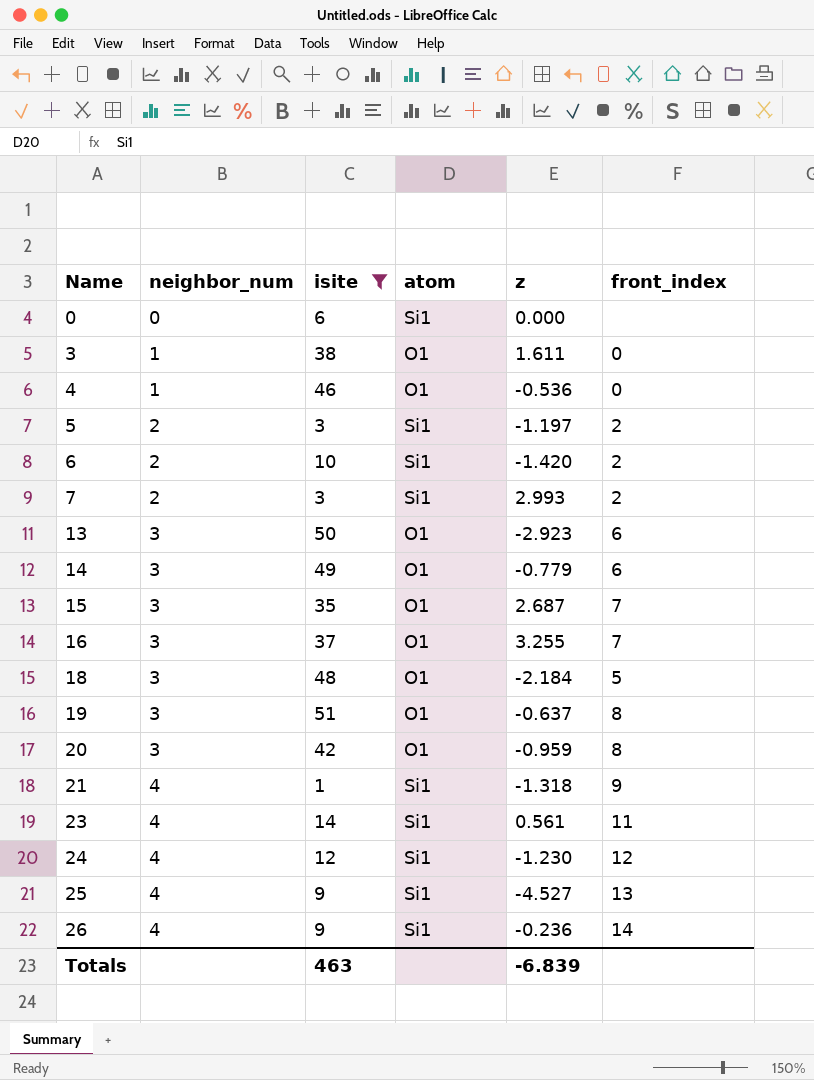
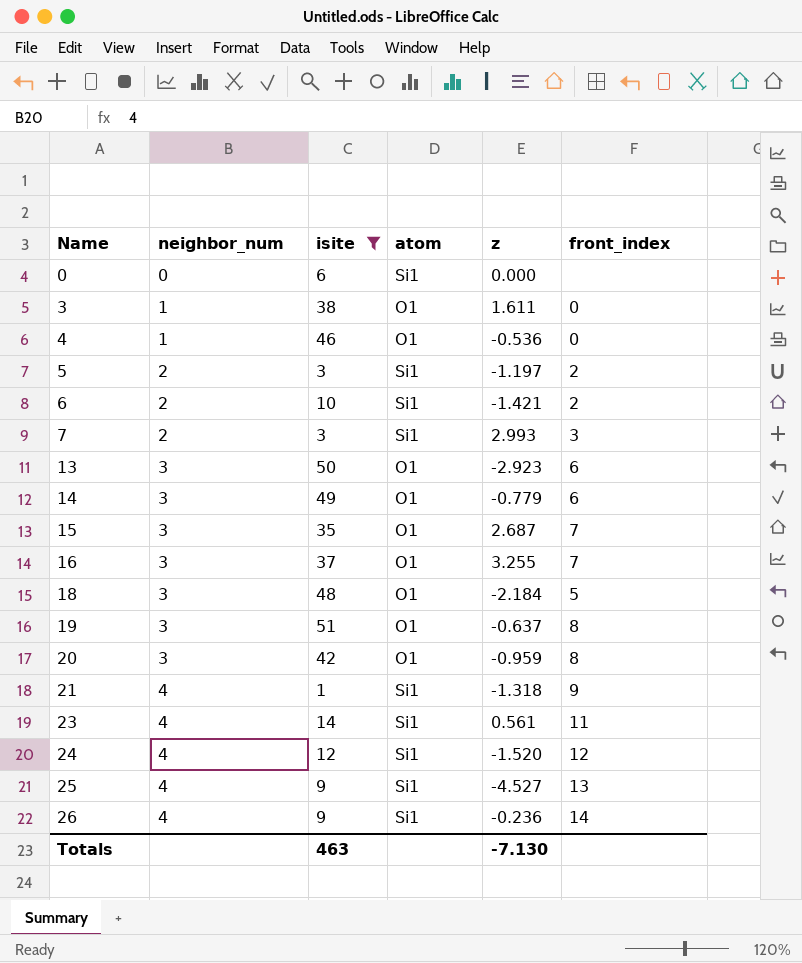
6 | z: -1.420 -> -1.421
7 | front_index: 2 -> 3
24 | z: -1.230 -> -1.520
Totals | z: -6.839 -> -7.130

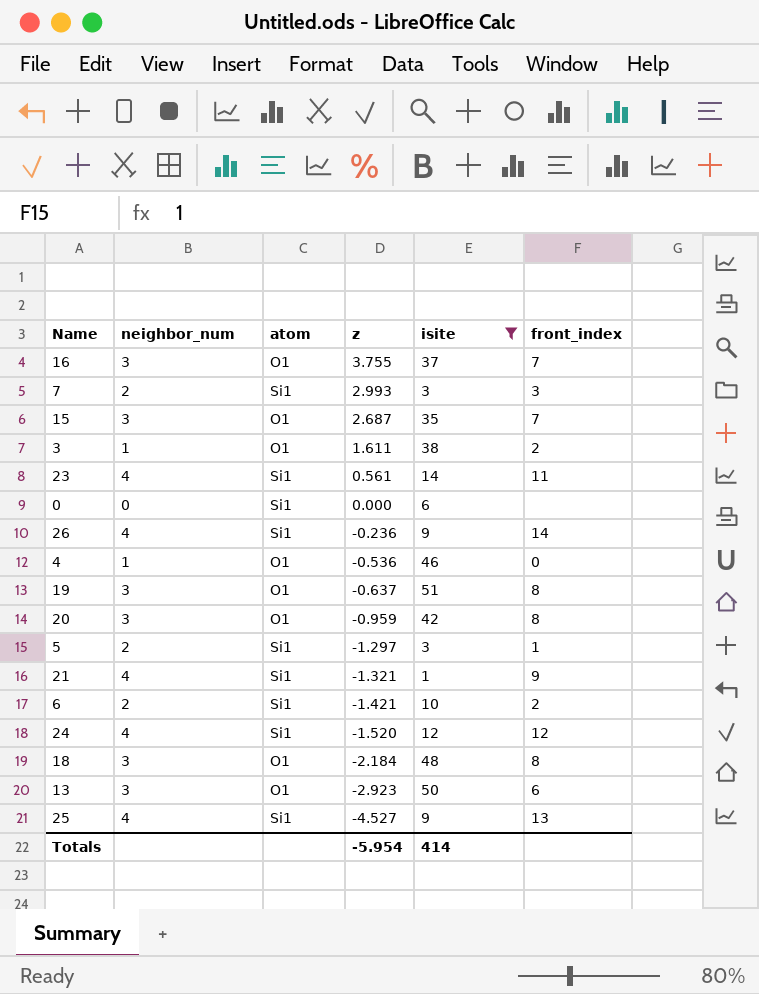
row order: Name ascending -> z descending
column isite | position: 3 -> 5
row 14: 3 | 49 | O1 | -0.779 | 6 -> none
16 | z: 3.255 -> 3.755
3 | front_index: 0 -> 2
5 | z: -1.197 -> -1.297
5 | front_index: 2 -> 1
21 | z: -1.318 -> -1.321
18 | front_index: 5 -> 8
Totals | z: -7.130 -> -5.954
Totals | isite: 463 -> 414

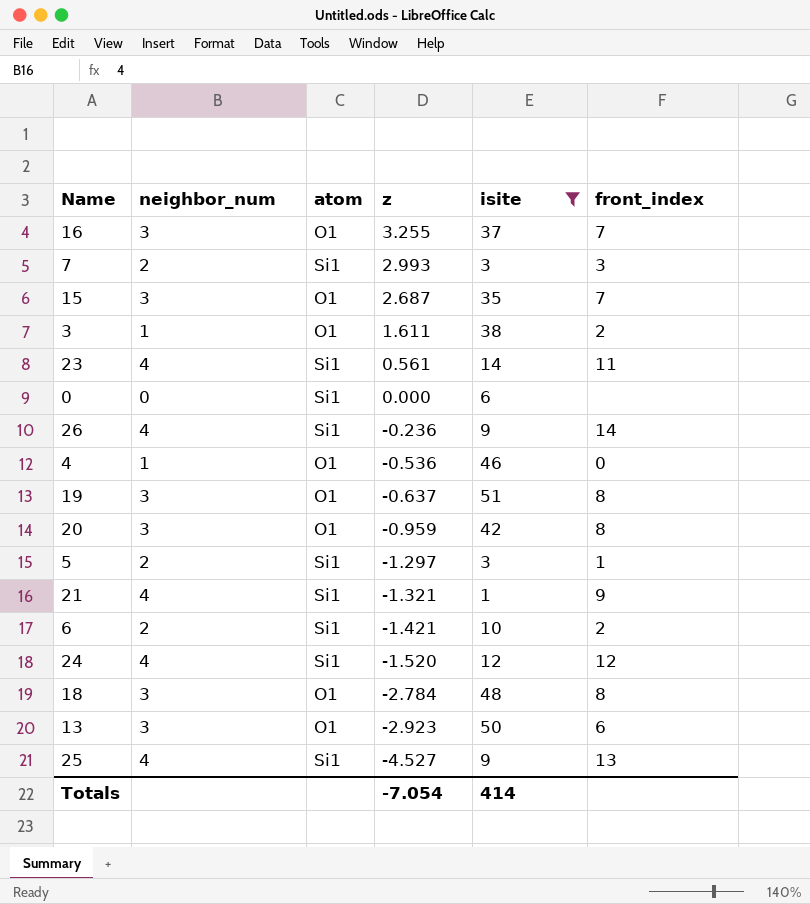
16 | z: 3.755 -> 3.255
18 | z: -2.184 -> -2.784
Totals | z: -5.954 -> -7.054

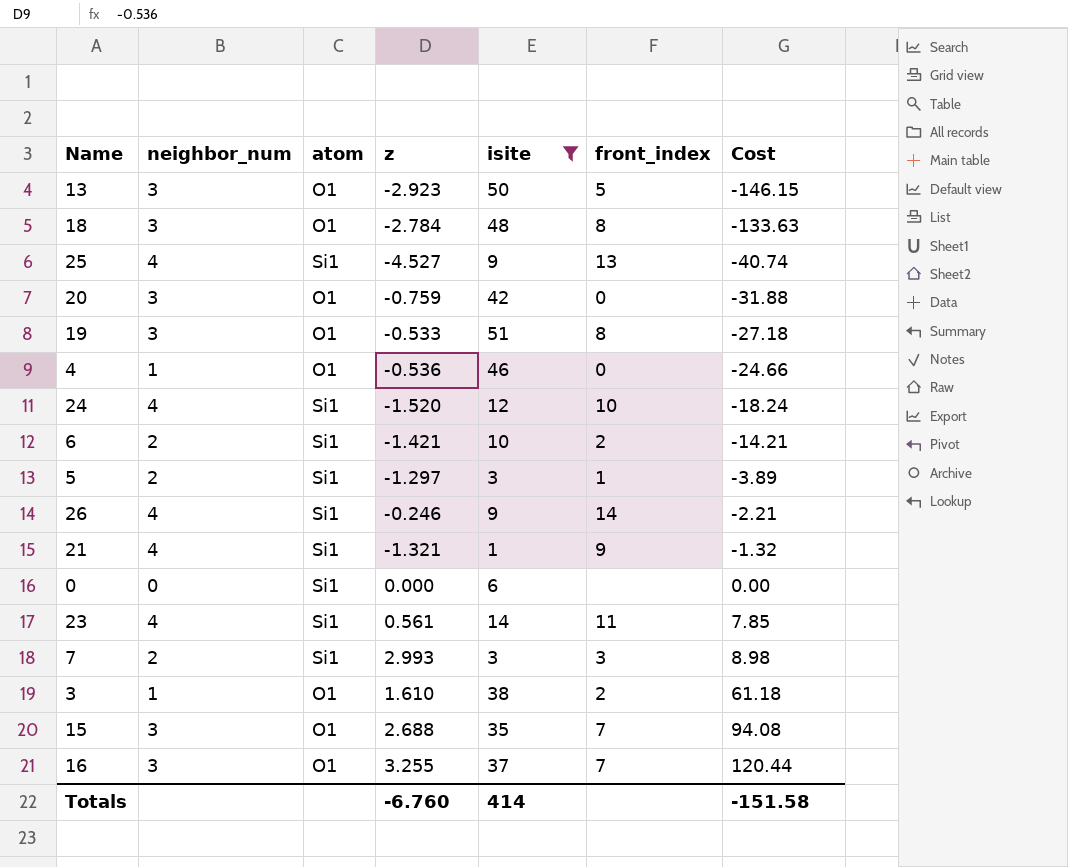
row order: z descending -> Cost ascending
column Cost | formula: none -> [z] * [isite]
13 | front_index: 6 -> 5
20 | z: -0.959 -> -0.759
20 | front_index: 8 -> 0
19 | z: -0.637 -> -0.533
24 | front_index: 12 -> 10
26 | z: -0.236 -> -0.246
3 | z: 1.611 -> 1.610
15 | z: 2.687 -> 2.688
Totals | z: -7.054 -> -6.760

